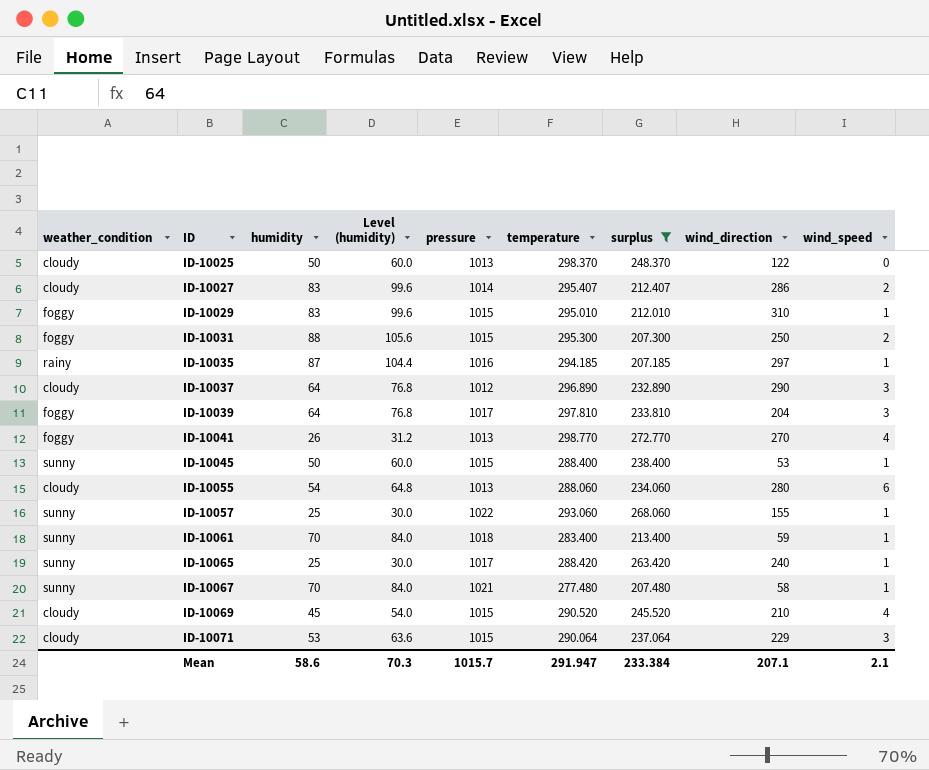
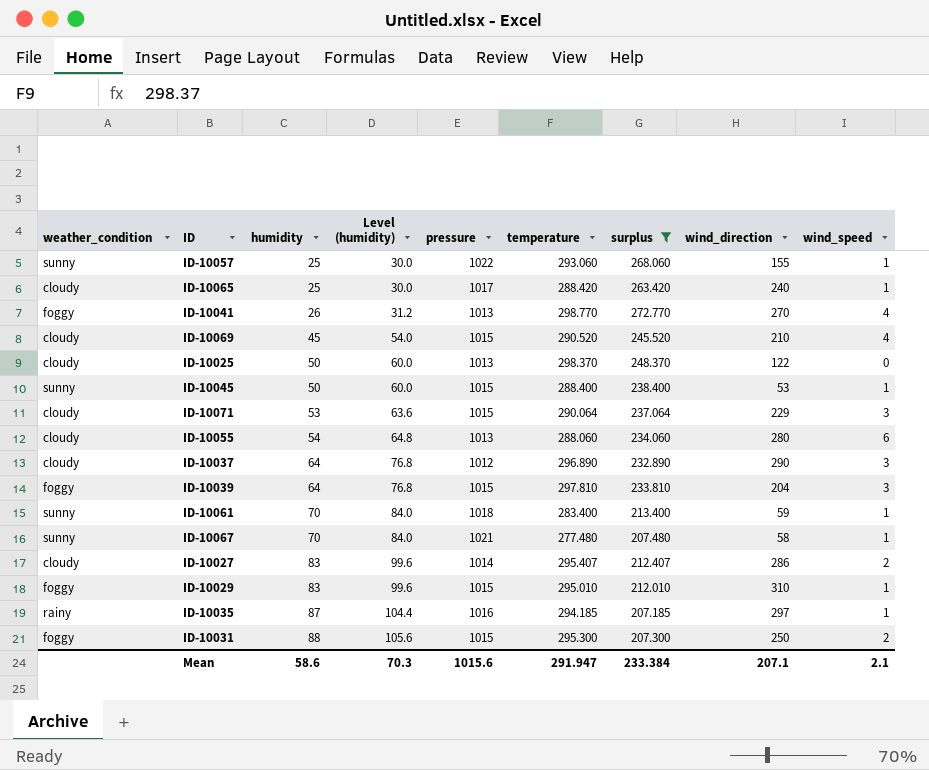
row order: ID ascending -> humidity ascending
ID-10065 | weather_condition: sunny -> cloudy
ID-10039 | pressure: 1017 -> 1015
Mean | pressure: 1015.7 -> 1015.6

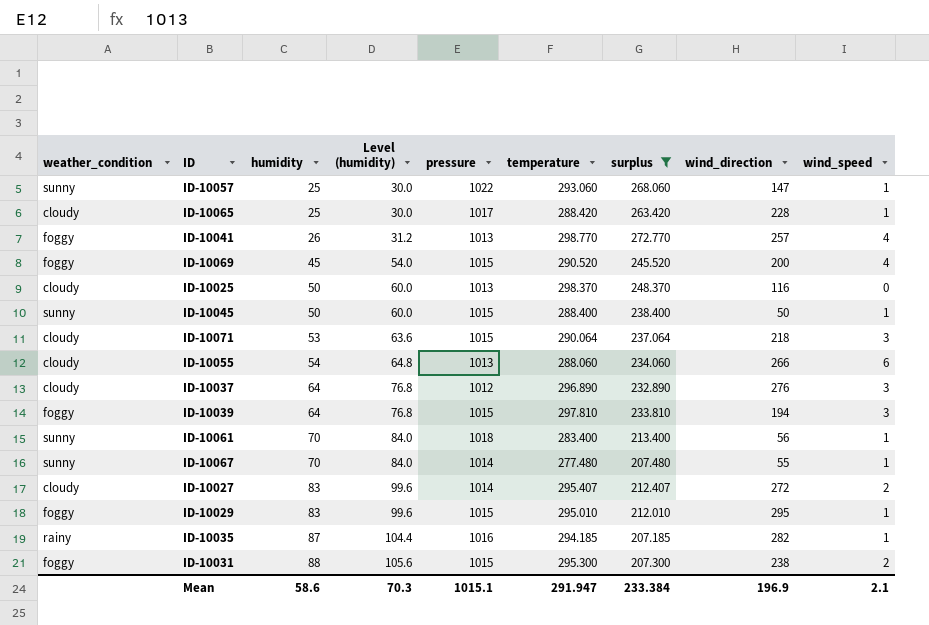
ID-10057 | wind_direction: 155 -> 147
ID-10065 | wind_direction: 240 -> 228
ID-10041 | wind_direction: 270 -> 257
ID-10069 | weather_condition: cloudy -> foggy
ID-10069 | wind_direction: 210 -> 200
ID-10025 | wind_direction: 122 -> 116
ID-10045 | wind_direction: 53 -> 50
ID-10071 | wind_direction: 229 -> 218
ID-10055 | wind_direction: 280 -> 266
ID-10037 | wind_direction: 290 -> 276
ID-10039 | wind_direction: 204 -> 194
ID-10061 | wind_direction: 59 -> 56
ID-10067 | pressure: 1021 -> 1014
ID-10067 | wind_direction: 58 -> 55
ID-10027 | wind_direction: 286 -> 272
ID-10029 | wind_direction: 310 -> 295
ID-10035 | wind_direction: 297 -> 282
ID-10031 | wind_direction: 250 -> 238
Mean | pressure: 1015.6 -> 1015.1
Mean | wind_direction: 207.1 -> 196.9

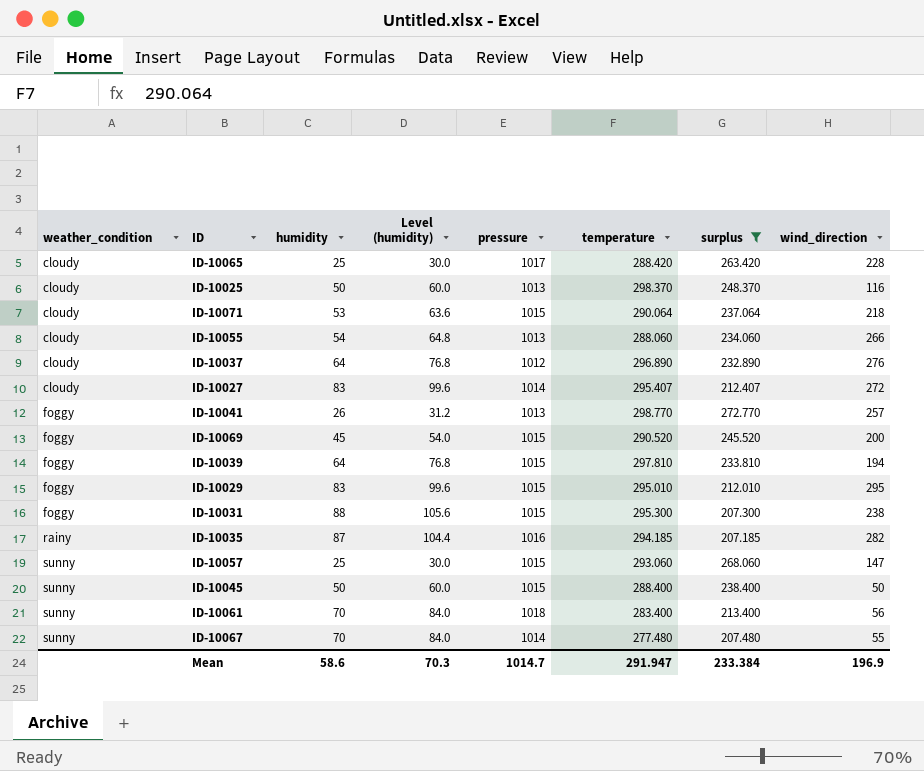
row order: humidity ascending -> weather_condition ascending
column wind_speed | position: 9 -> none
ID-10057 | pressure: 1022 -> 1015
Mean | pressure: 1015.1 -> 1014.7

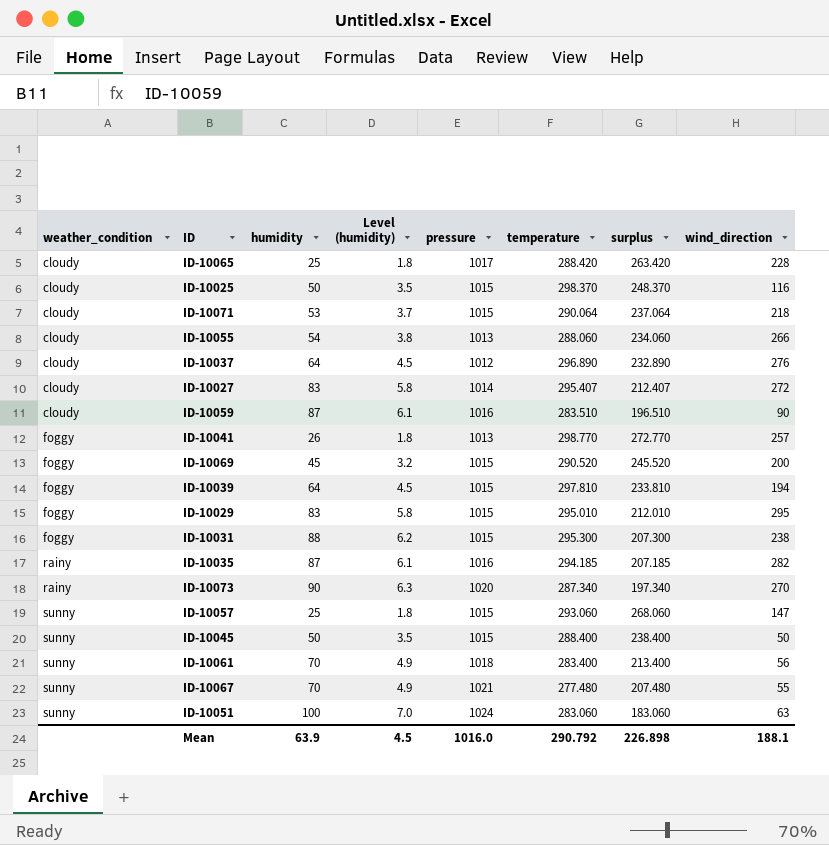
filter: surplus >= 207.185 -> none
column Level (humidity) | formula: [humidity] * 1.2 -> [humidity] * 0.07
ID-10025 | pressure: 1013 -> 1015
ID-10067 | pressure: 1014 -> 1021
Mean | humidity: 58.6 -> 63.9
Mean | Level (humidity): 70.3 -> 4.5
Mean | pressure: 1014.7 -> 1016.0
Mean | temperature: 291.947 -> 290.792
Mean | surplus: 233.384 -> 226.898
Mean | wind_direction: 196.9 -> 188.1

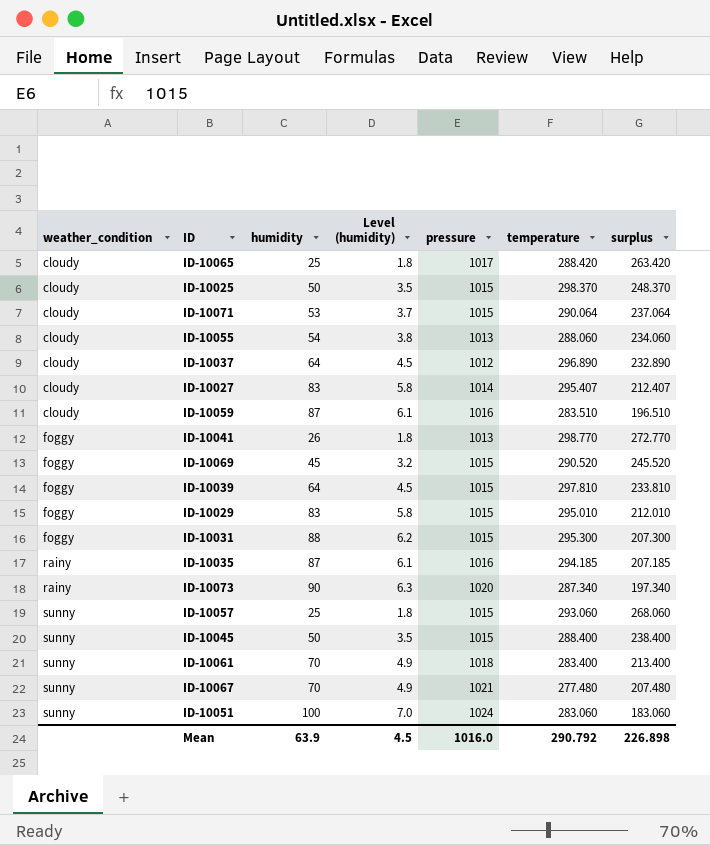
column wind_direction | position: 8 -> none

